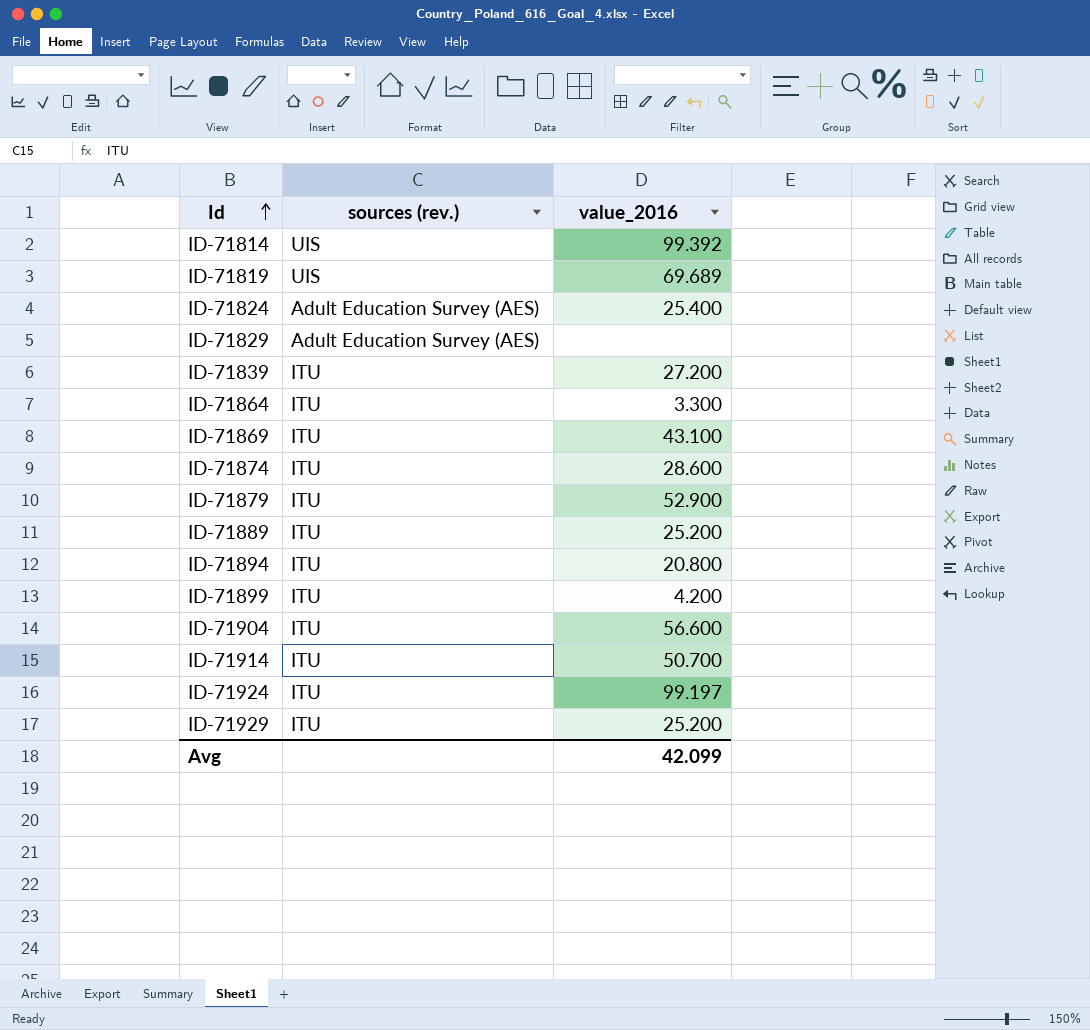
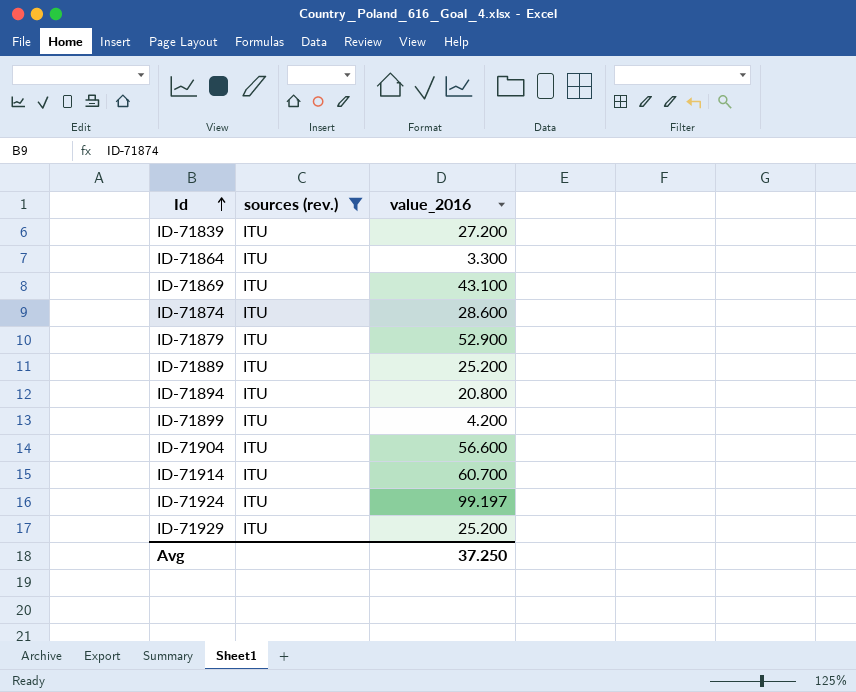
filter: none -> sources (rev.) = ITU
ID-71914 | value_2016: 50.700 -> 60.700
Avg | value_2016: 42.099 -> 37.250

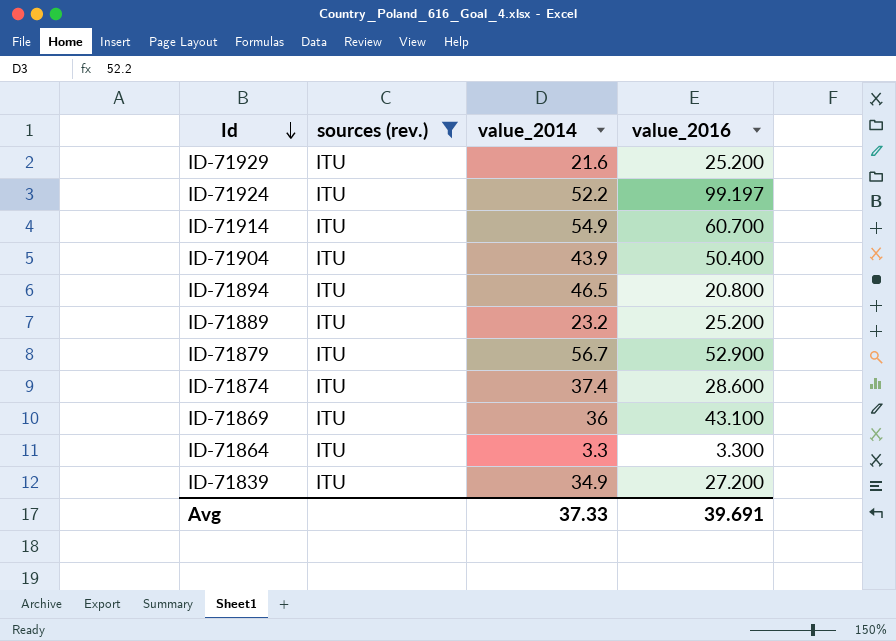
row order: Id ascending -> Id descending
column value_2014 | position: none -> 3
row ID-71899: ITU | 4.200 -> none
ID-71904 | value_2016: 56.600 -> 50.400
Avg | value_2016: 37.250 -> 39.691

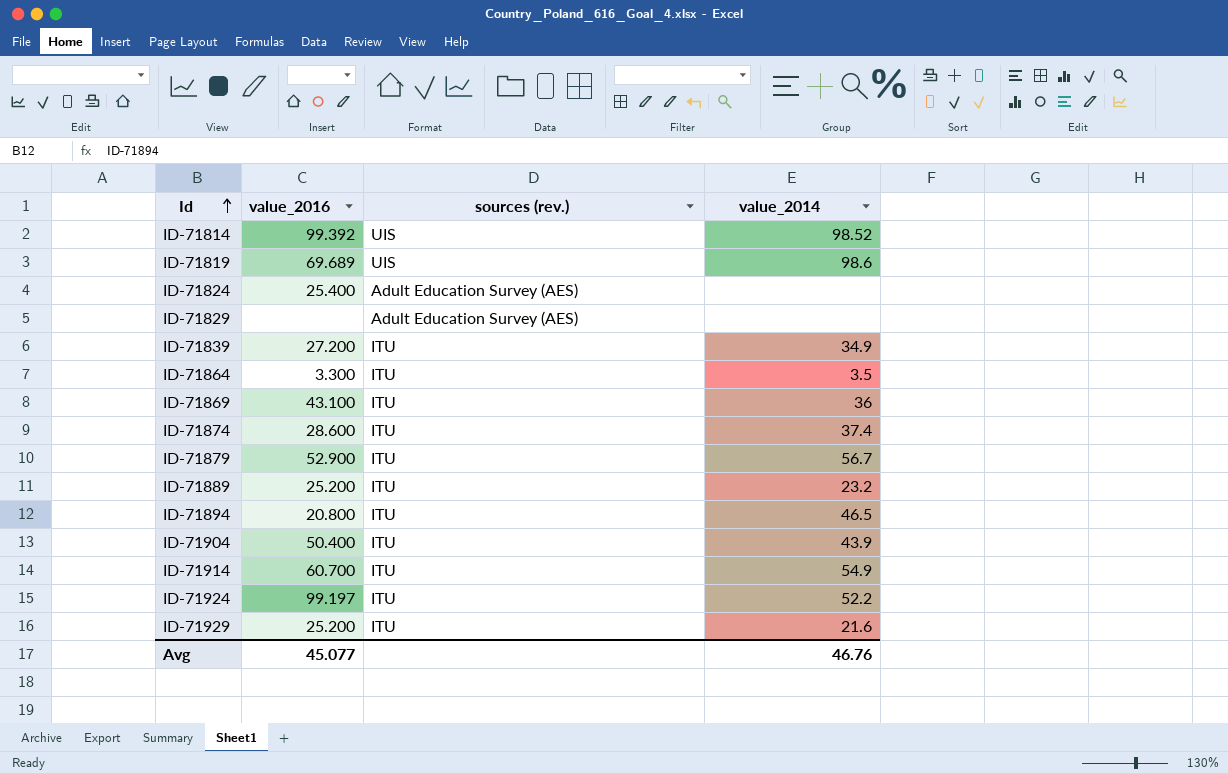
filter: sources (rev.) = ITU -> none
row order: Id descending -> Id ascending
column value_2016 | position: 4 -> 2
ID-71864 | value_2014: 3.3 -> 3.5
Avg | value_2016: 39.691 -> 45.077
Avg | value_2014: 37.33 -> 46.76

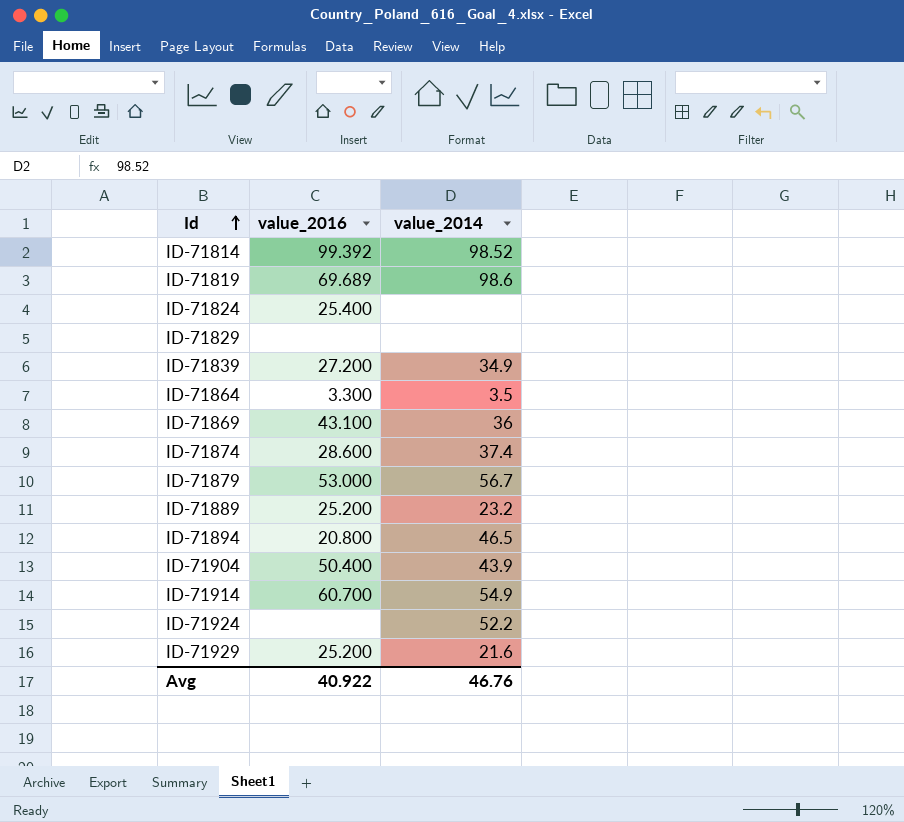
column sources (rev.) | position: 3 -> none
ID-71879 | value_2016: 52.900 -> 53.000
ID-71924 | value_2016: 99.197 -> none
Avg | value_2016: 45.077 -> 40.922

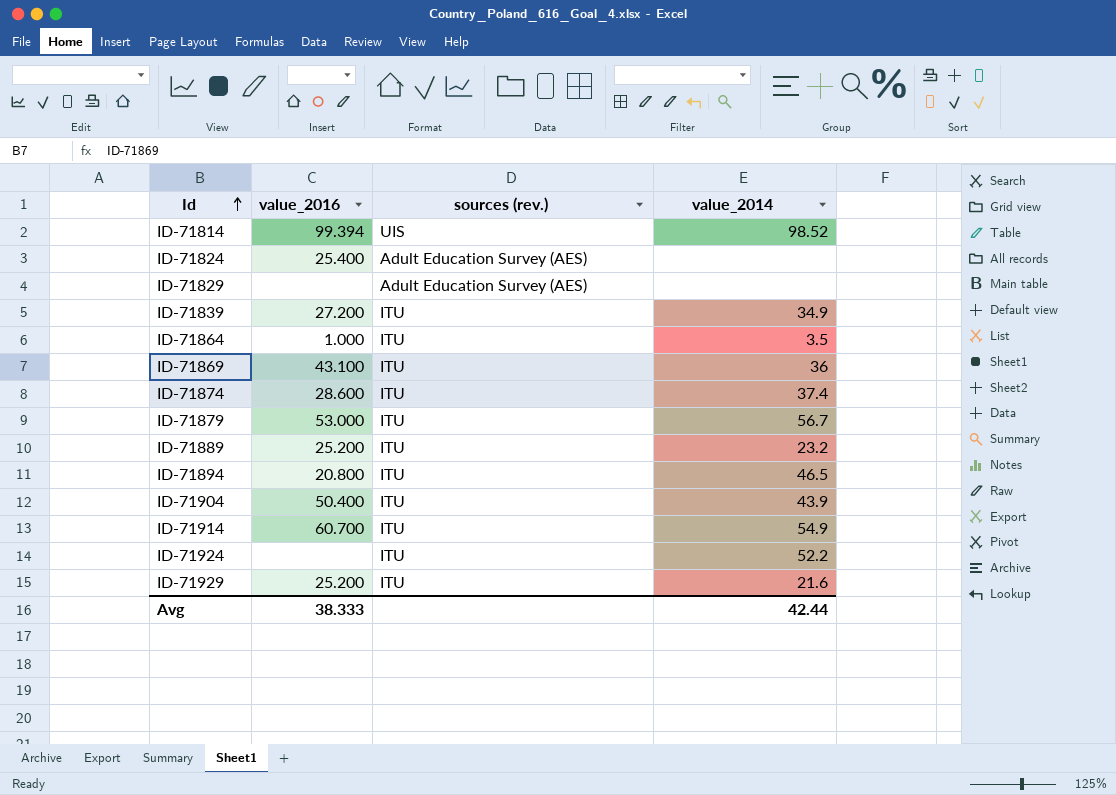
column sources (rev.) | position: none -> 3
row ID-71819: 69.689 | 98.6 -> none
ID-71814 | value_2016: 99.392 -> 99.394
ID-71864 | value_2016: 3.300 -> 1.000
Avg | value_2016: 40.922 -> 38.333
Avg | value_2014: 46.76 -> 42.44

